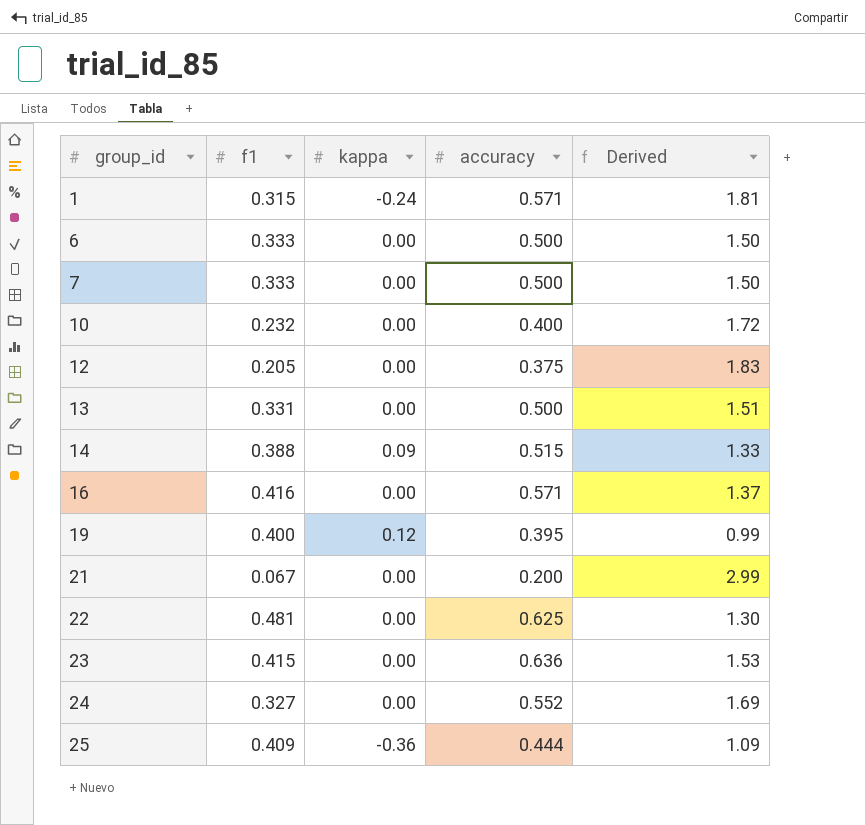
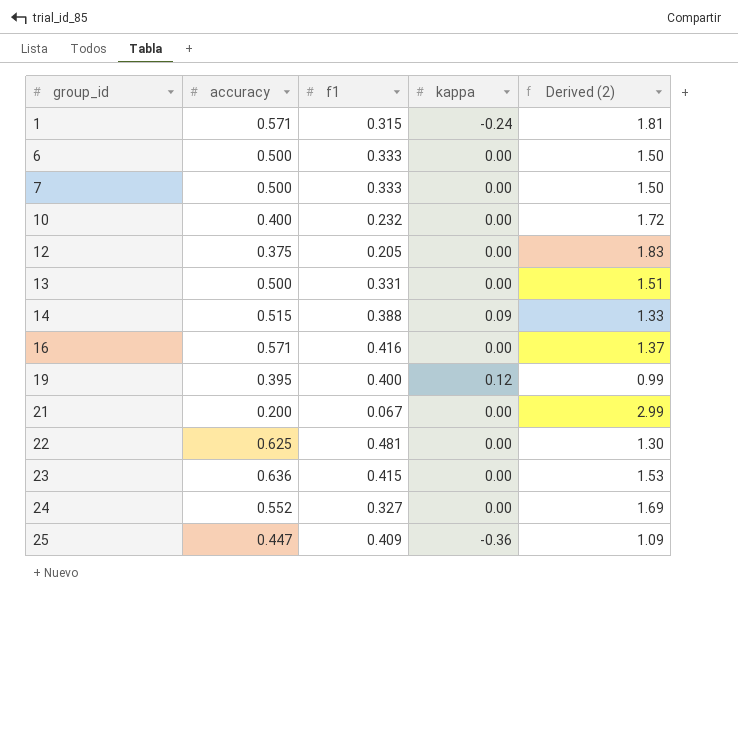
column accuracy | position: 4 -> 2
column name: Derived -> Derived (2)
25 | accuracy: 0.444 -> 0.447

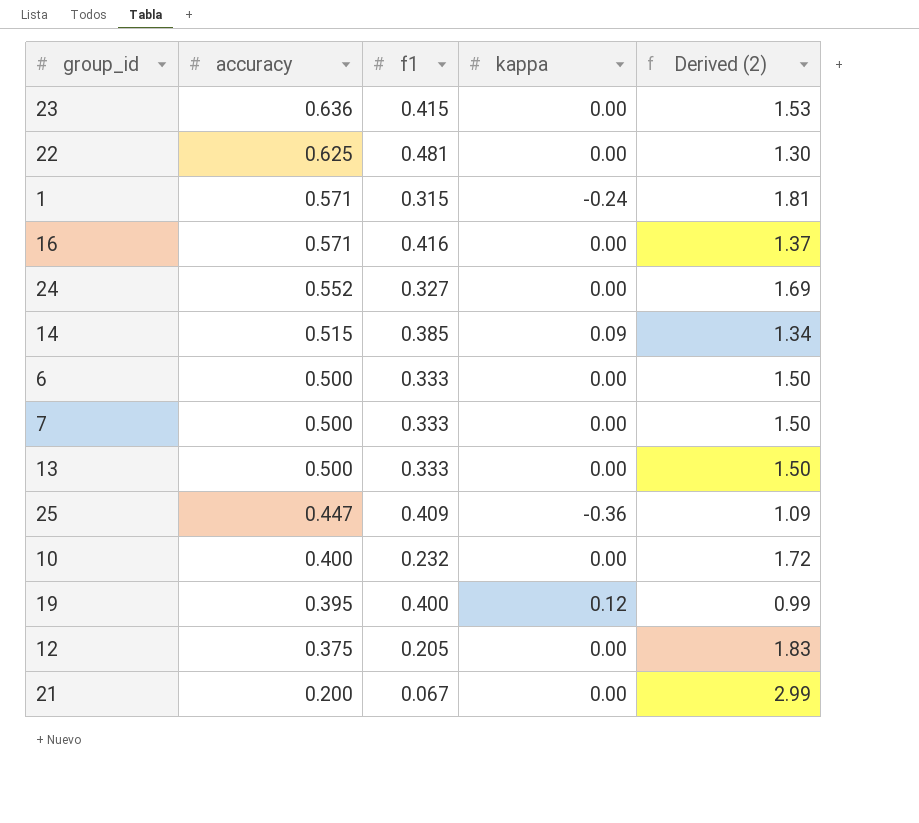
row order: group_id ascending -> accuracy descending
14 | f1: 0.388 -> 0.385
14 | Derived (2): 1.33 -> 1.34
13 | f1: 0.331 -> 0.333
13 | Derived (2): 1.51 -> 1.50

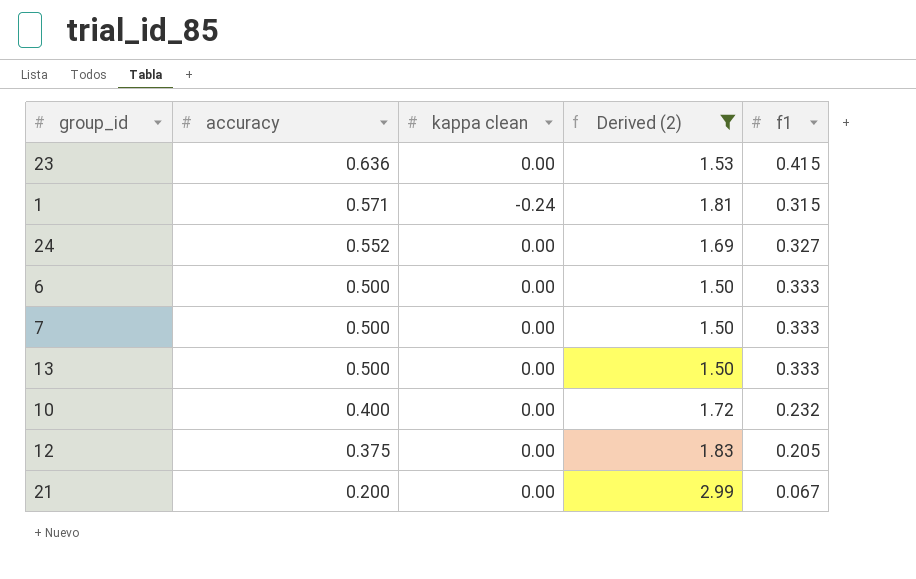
filter: none -> Derived (2) >= 1.50
column name: kappa -> kappa clean
column f1 | position: 3 -> 5

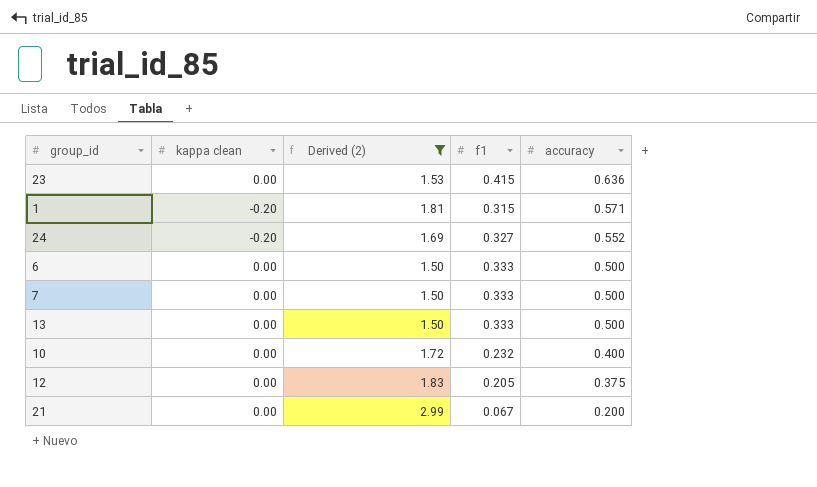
column accuracy | position: 2 -> 5
1 | kappa clean: -0.24 -> -0.20
24 | kappa clean: 0.00 -> -0.20

